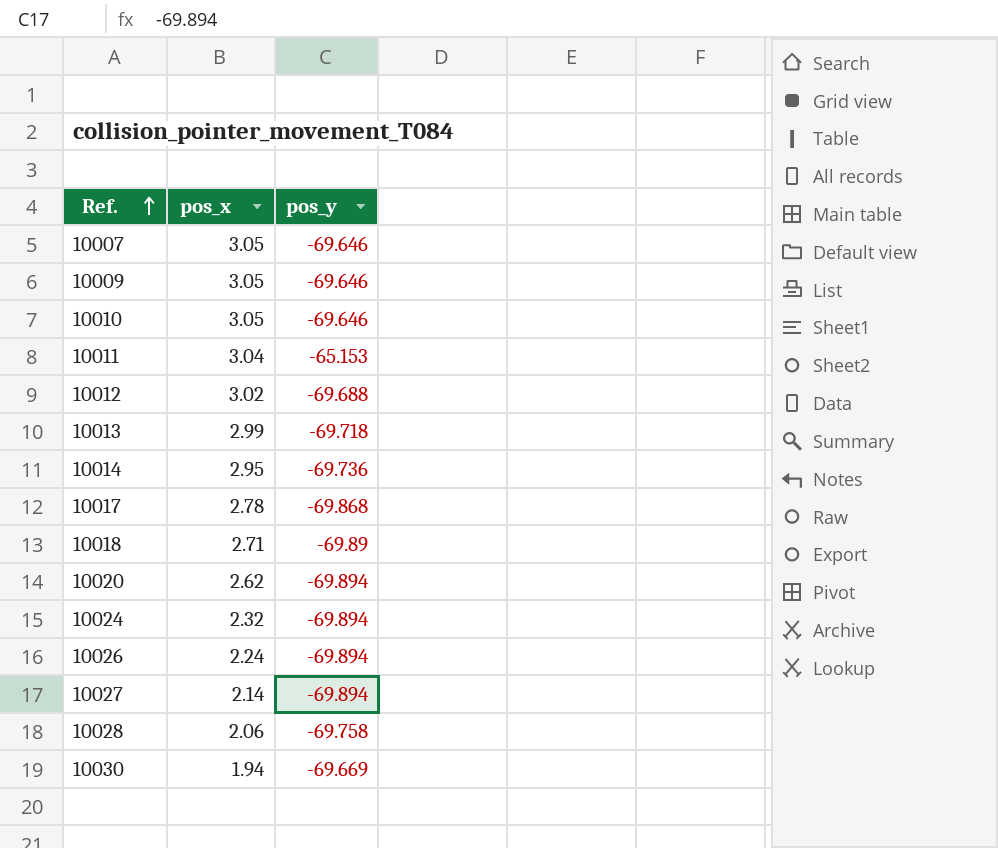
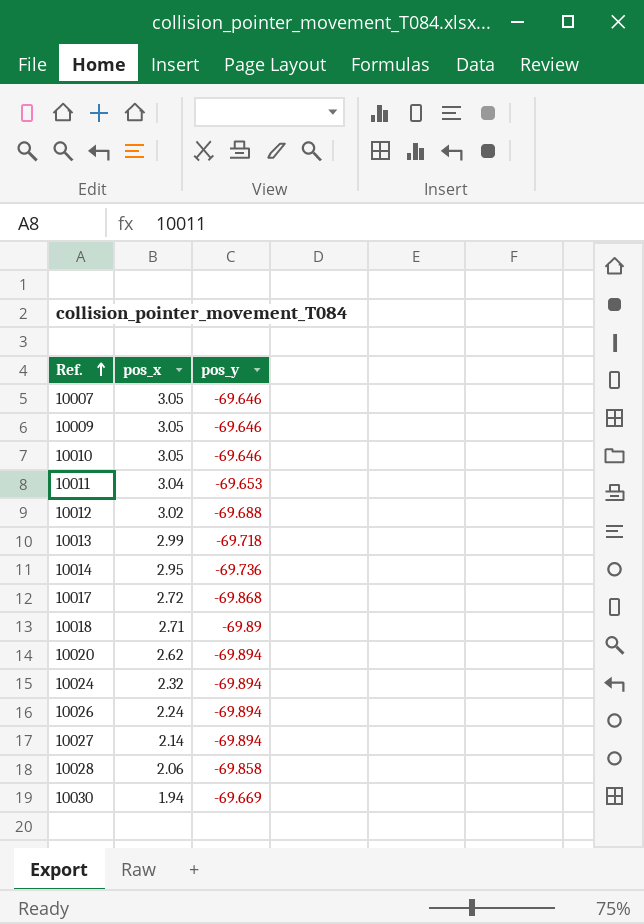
10011 | pos_y: -65.153 -> -69.653
10017 | pos_x: 2.78 -> 2.72
10028 | pos_y: -69.758 -> -69.858

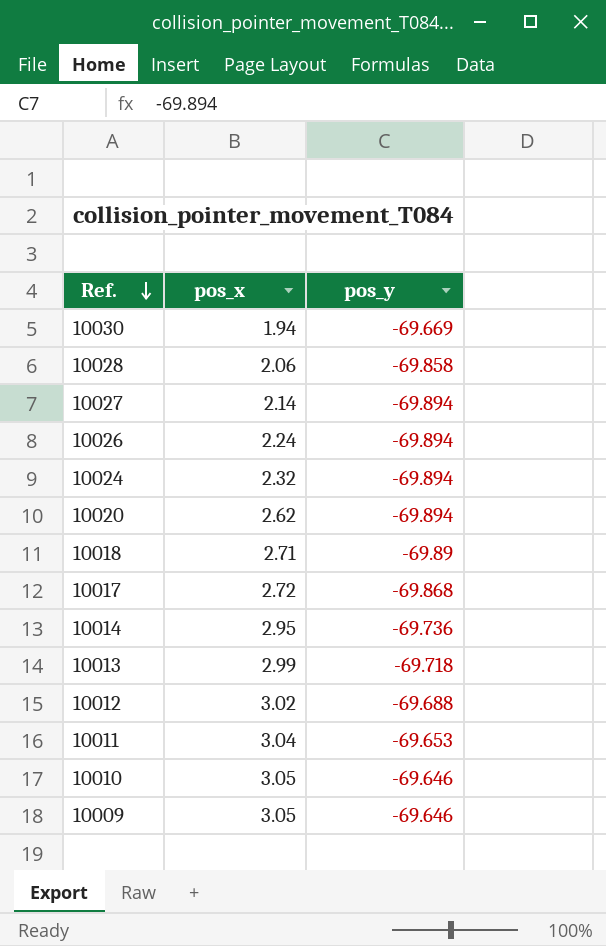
row order: Ref. ascending -> Ref. descending
row 10007: 3.05 | -69.646 -> none

